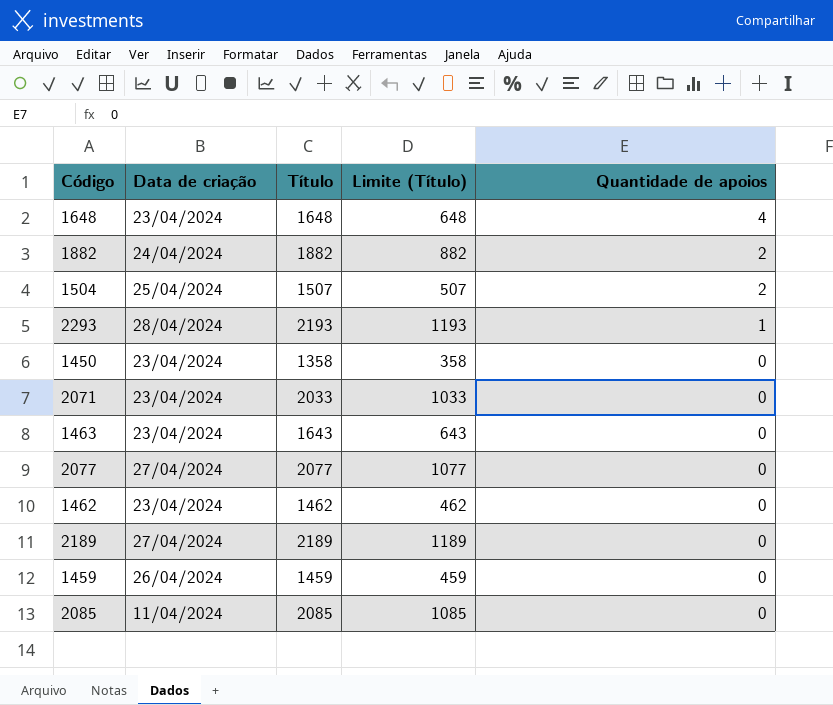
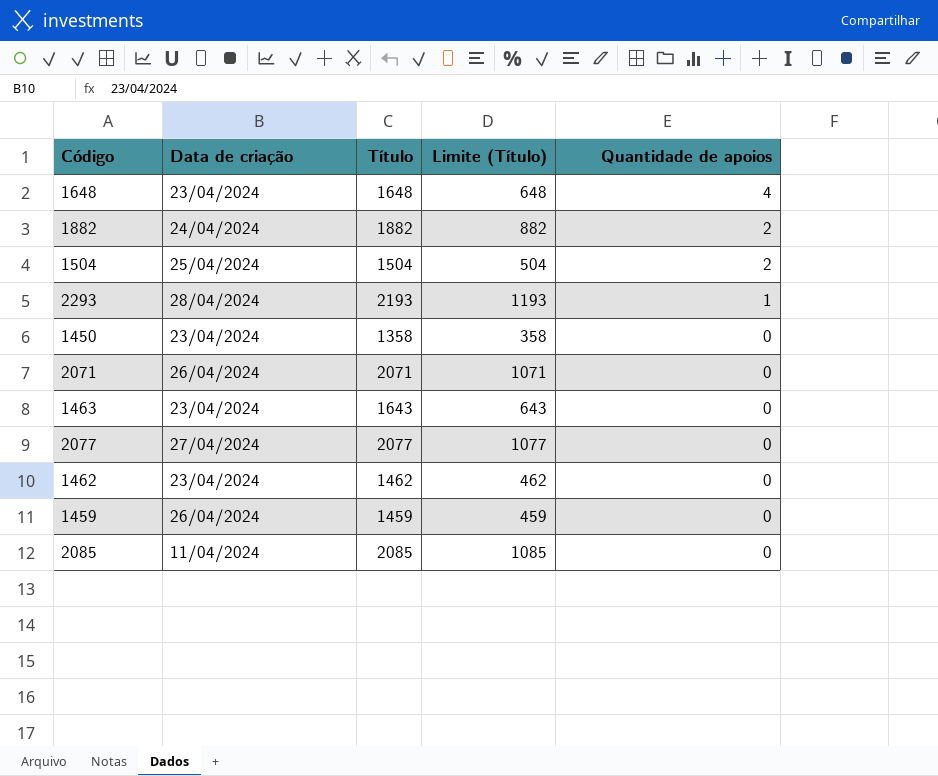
row 2189: 27/04/2024 | 2189 | 1189 | 0 -> none
1504 | Título: 1507 -> 1504
1504 | Limite (Título): 507 -> 504
2071 | Data de criação: 23/04/2024 -> 26/04/2024
2071 | Título: 2033 -> 2071
2071 | Limite (Título): 1033 -> 1071

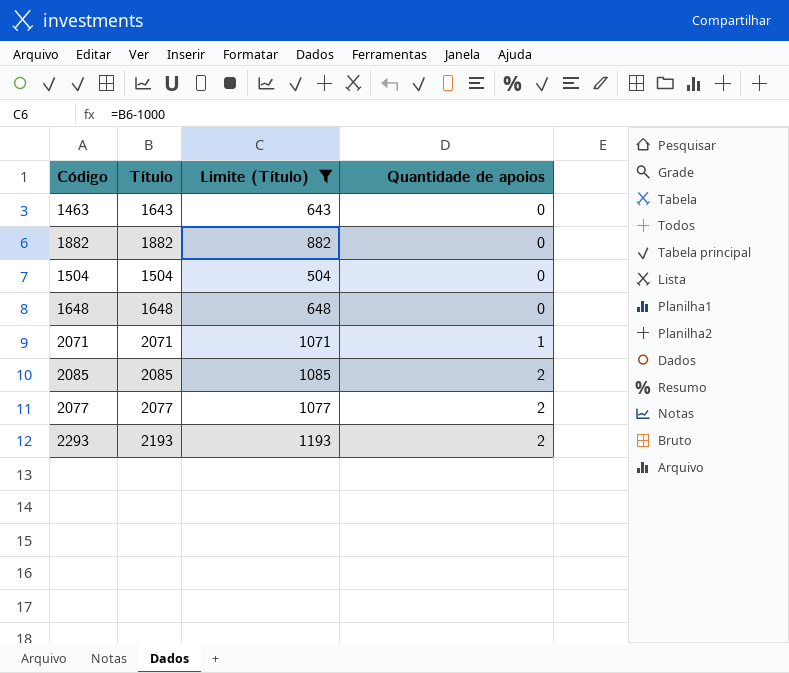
filter: none -> Limite (Título) >= 504
row order: Quantidade de apoios descending -> Quantidade de apoios ascending
column Data de criação | position: 2 -> none
1882 | Quantidade de apoios: 2 -> 0
1504 | Quantidade de apoios: 2 -> 0
1648 | Quantidade de apoios: 4 -> 0
2071 | Quantidade de apoios: 0 -> 1
2085 | Quantidade de apoios: 0 -> 2
2077 | Quantidade de apoios: 0 -> 2
2293 | Quantidade de apoios: 1 -> 2

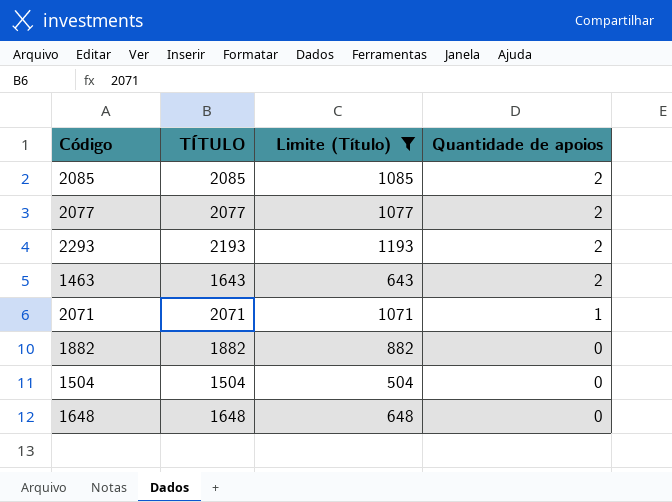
row order: Quantidade de apoios ascending -> Quantidade de apoios descending
column name: Título -> TÍTULO
1463 | Quantidade de apoios: 0 -> 2

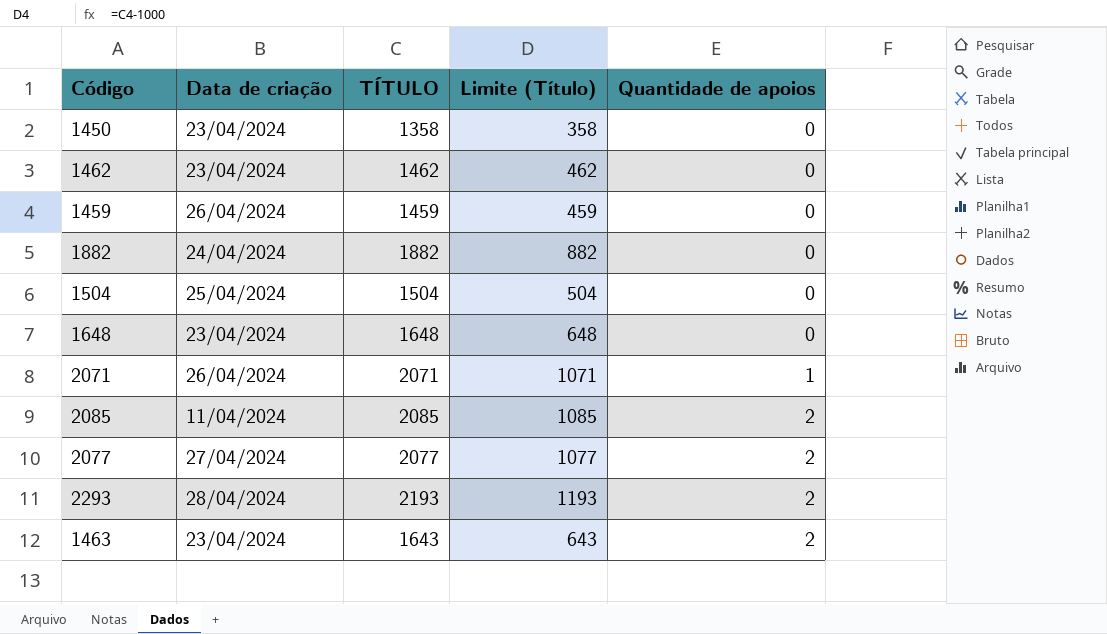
filter: Limite (Título) >= 504 -> none
row order: Quantidade de apoios descending -> Quantidade de apoios ascending
column Data de criação | position: none -> 2

